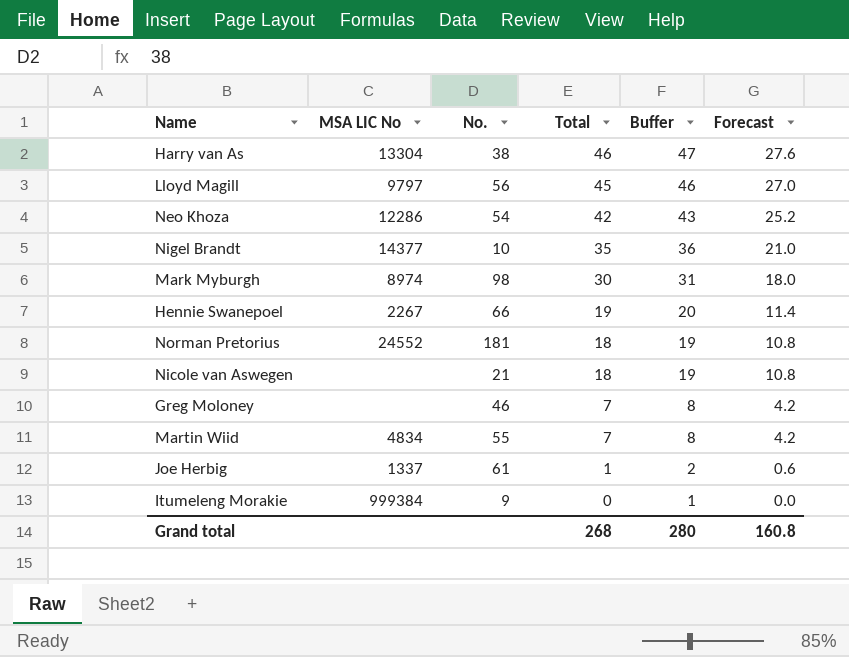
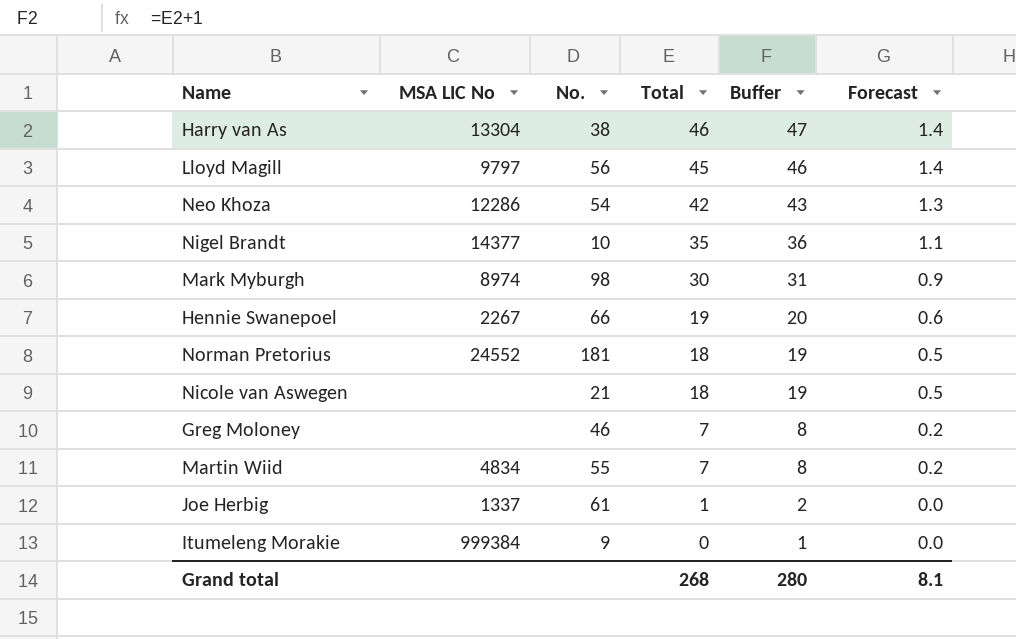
column Forecast | formula: [Total] * 0.6 -> [Total] * 0.03
Grand total | Forecast: 160.8 -> 8.1

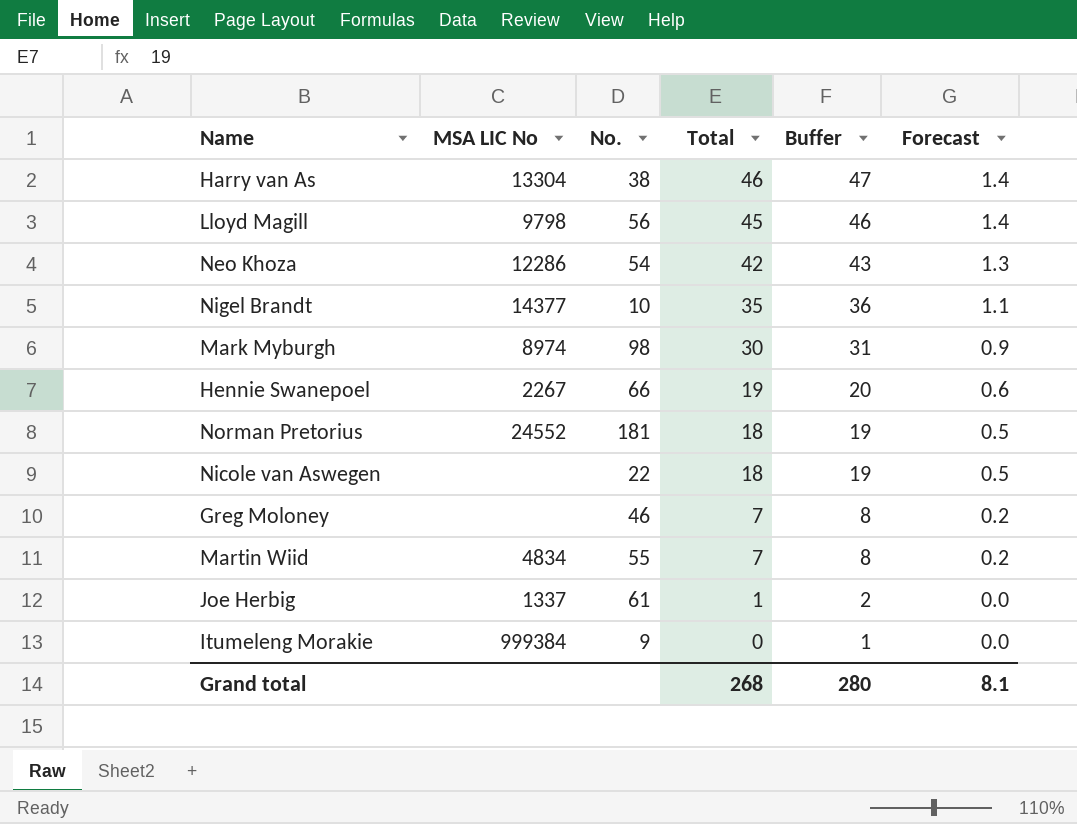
Lloyd Magill | MSA LIC No: 9797 -> 9798
Nicole van Aswegen | No.: 21 -> 22

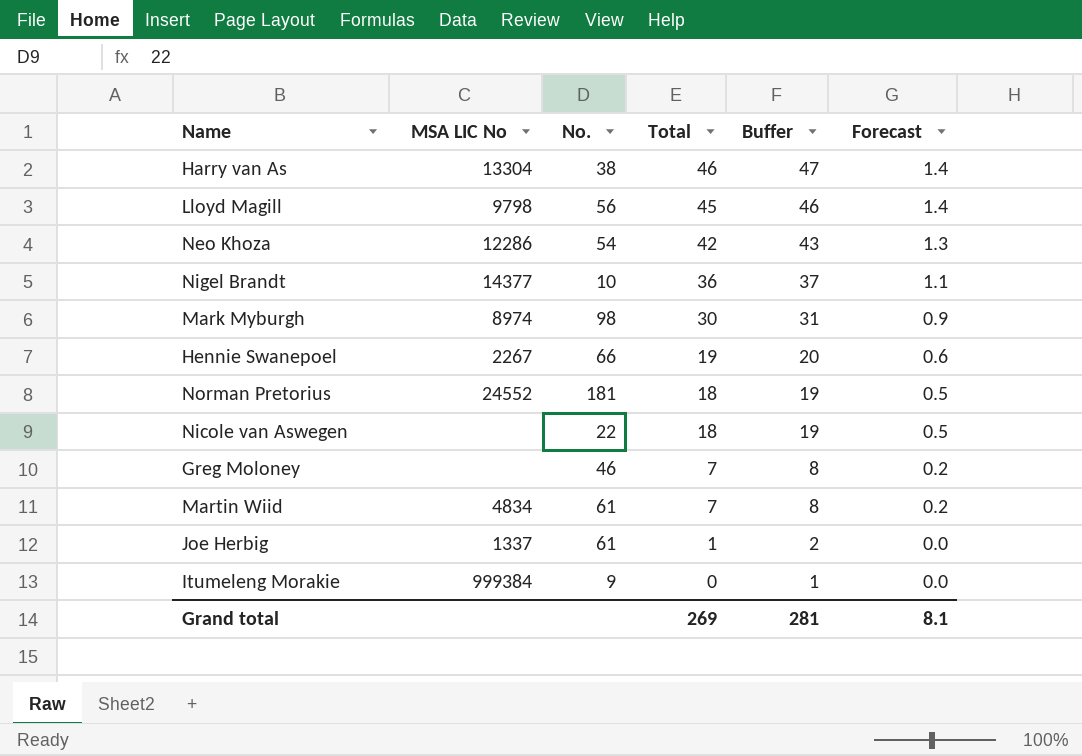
Nigel Brandt | Total: 35 -> 36
Nigel Brandt | Buffer: 36 -> 37
Martin Wiid | No.: 55 -> 61
Grand total | Total: 268 -> 269
Grand total | Buffer: 280 -> 281

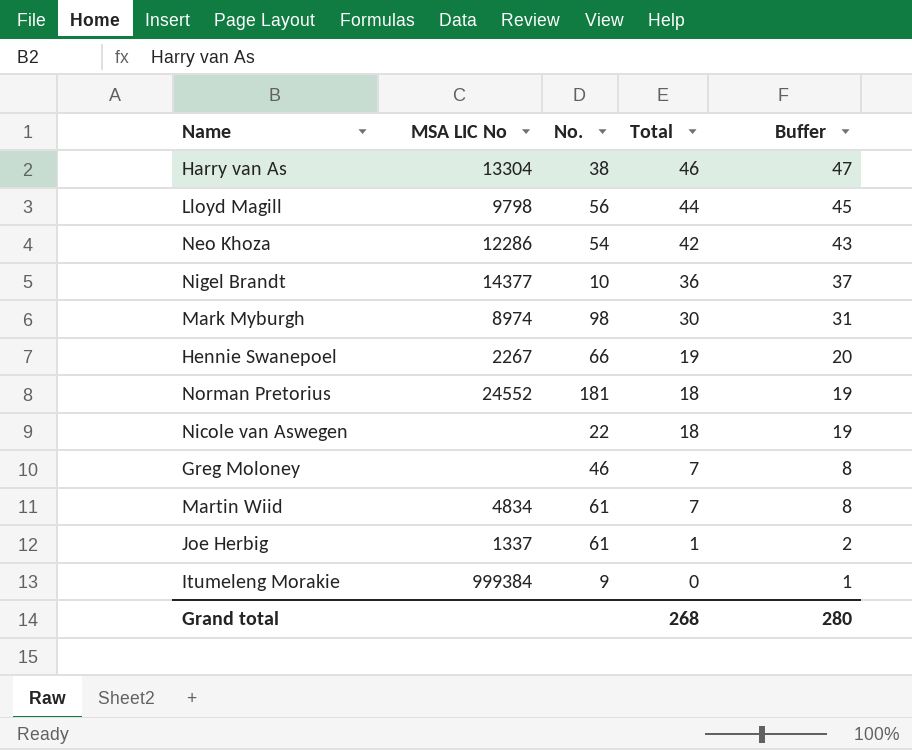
column Forecast | formula: [Total] * 0.03 -> none
Lloyd Magill | Total: 45 -> 44
Lloyd Magill | Buffer: 46 -> 45
Grand total | Total: 269 -> 268
Grand total | Buffer: 281 -> 280

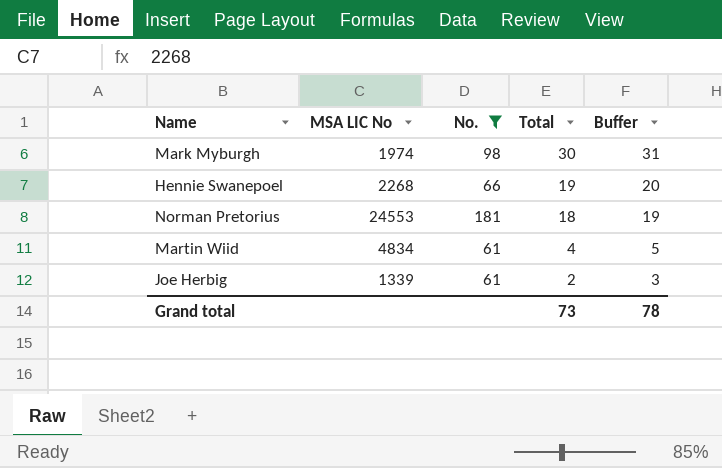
filter: none -> No. >= 61
Mark Myburgh | MSA LIC No: 8974 -> 1974
Hennie Swanepoel | MSA LIC No: 2267 -> 2268
Norman Pretorius | MSA LIC No: 24552 -> 24553
Martin Wiid | Total: 7 -> 4
Martin Wiid | Buffer: 8 -> 5
Joe Herbig | MSA LIC No: 1337 -> 1339
Joe Herbig | Total: 1 -> 2
Joe Herbig | Buffer: 2 -> 3
Grand total | Total: 268 -> 73
Grand total | Buffer: 280 -> 78

